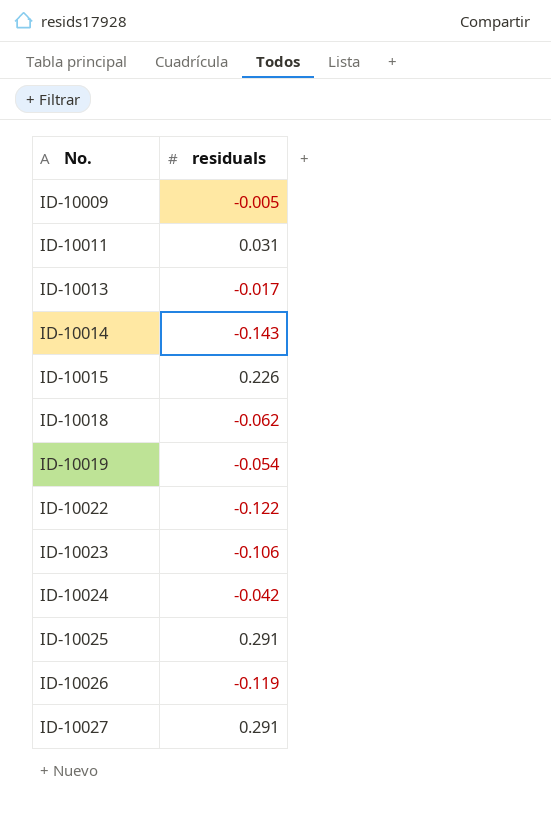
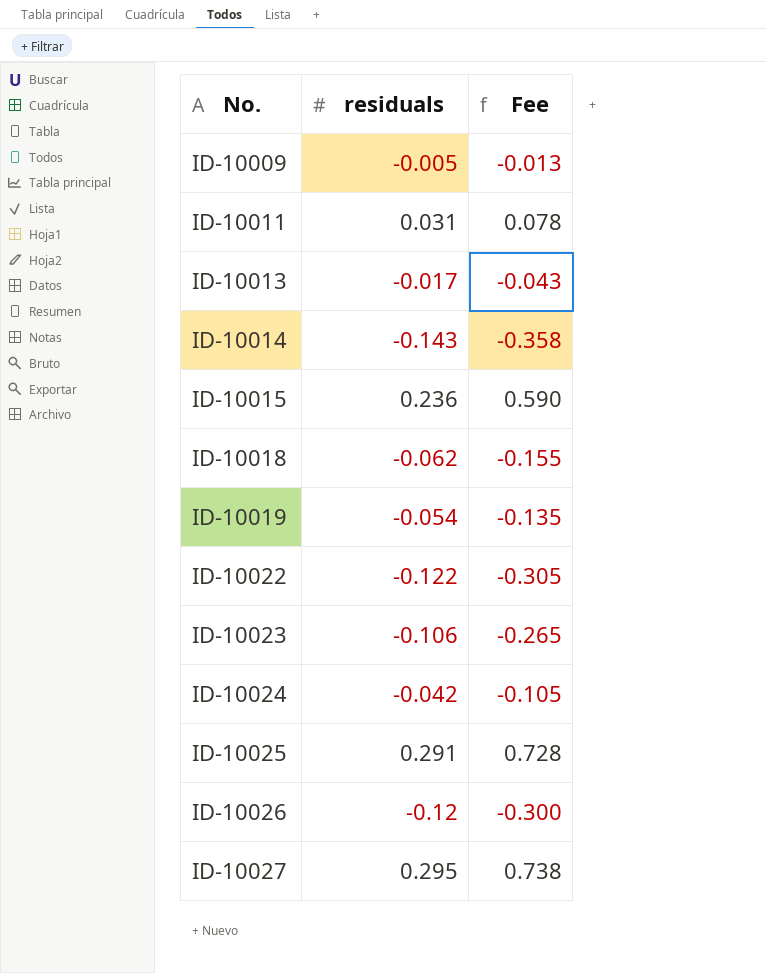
column Fee | formula: none -> [residuals] * 2.5
ID-10015 | residuals: 0.226 -> 0.236
ID-10026 | residuals: -0.119 -> -0.12
ID-10027 | residuals: 0.291 -> 0.295

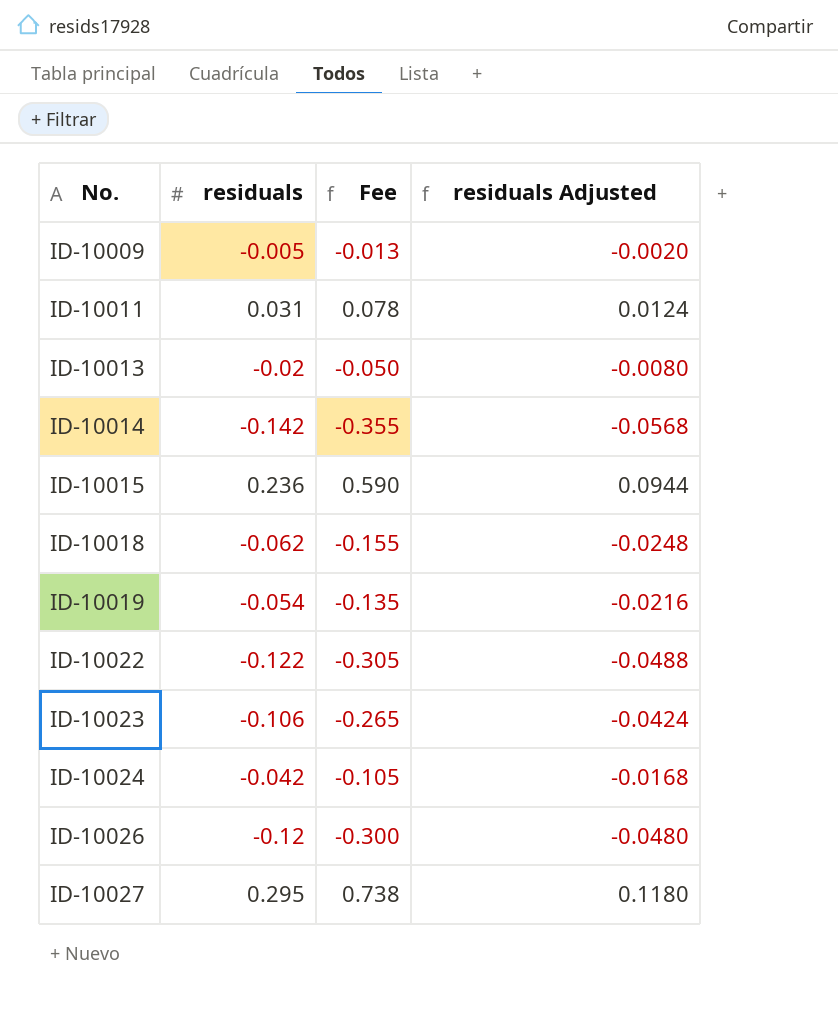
column residuals Adjusted | formula: none -> [residuals] * 0.4
row ID-10025: 0.291 | 0.728 -> none
ID-10013 | residuals: -0.017 -> -0.02
ID-10013 | Fee: -0.043 -> -0.050
ID-10014 | residuals: -0.143 -> -0.142
ID-10014 | Fee: -0.358 -> -0.355

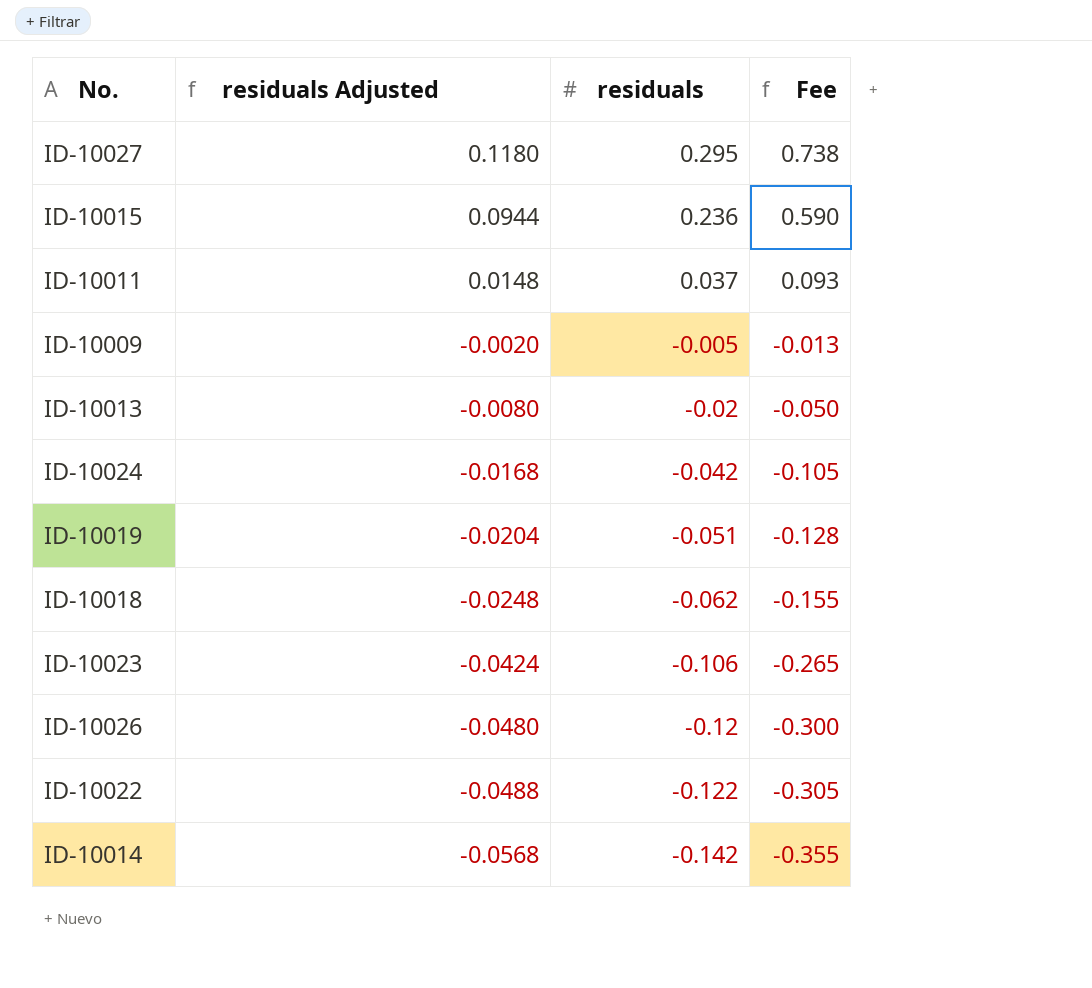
row order: No. ascending -> residuals Adjusted descending
column residuals Adjusted | position: 4 -> 2
ID-10011 | residuals Adjusted: 0.0124 -> 0.0148
ID-10011 | residuals: 0.031 -> 0.037
ID-10011 | Fee: 0.078 -> 0.093
ID-10019 | residuals Adjusted: -0.0216 -> -0.0204
ID-10019 | residuals: -0.054 -> -0.051
ID-10019 | Fee: -0.135 -> -0.128

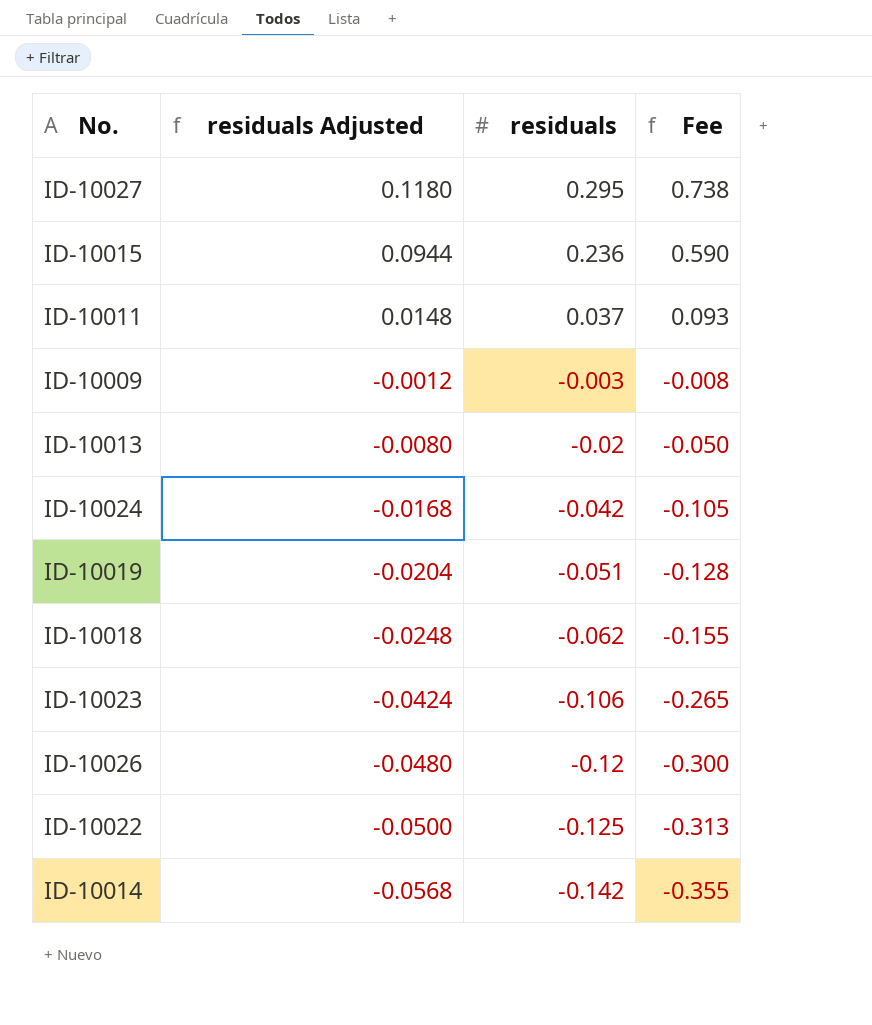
ID-10009 | residuals Adjusted: -0.0020 -> -0.0012
ID-10009 | residuals: -0.005 -> -0.003
ID-10009 | Fee: -0.013 -> -0.008
ID-10022 | residuals Adjusted: -0.0488 -> -0.0500
ID-10022 | residuals: -0.122 -> -0.125
ID-10022 | Fee: -0.305 -> -0.313

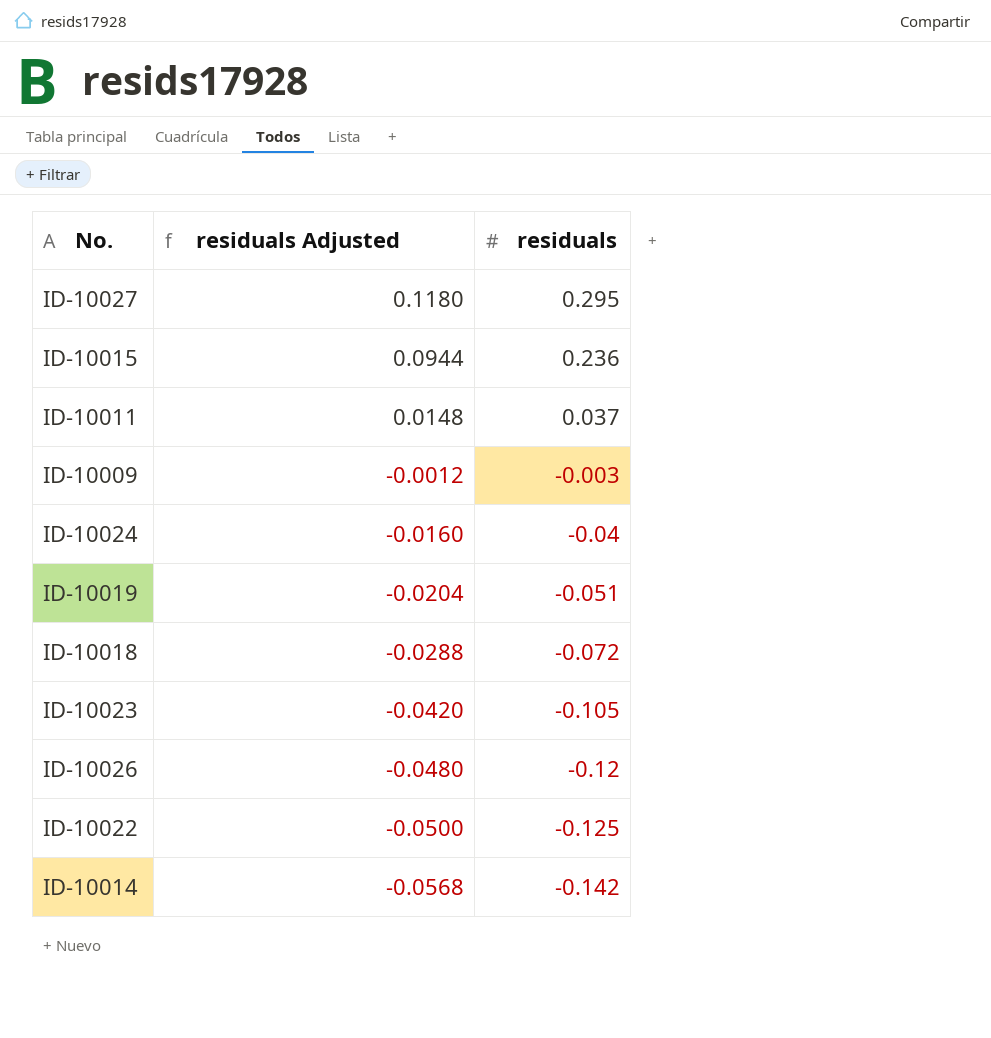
column Fee | formula: [residuals] * 2.5 -> none
row ID-10013: -0.0080 | -0.02 | -0.050 -> none
ID-10024 | residuals Adjusted: -0.0168 -> -0.0160
ID-10024 | residuals: -0.042 -> -0.04
ID-10018 | residuals Adjusted: -0.0248 -> -0.0288
ID-10018 | residuals: -0.062 -> -0.072
ID-10023 | residuals Adjusted: -0.0424 -> -0.0420
ID-10023 | residuals: -0.106 -> -0.105

